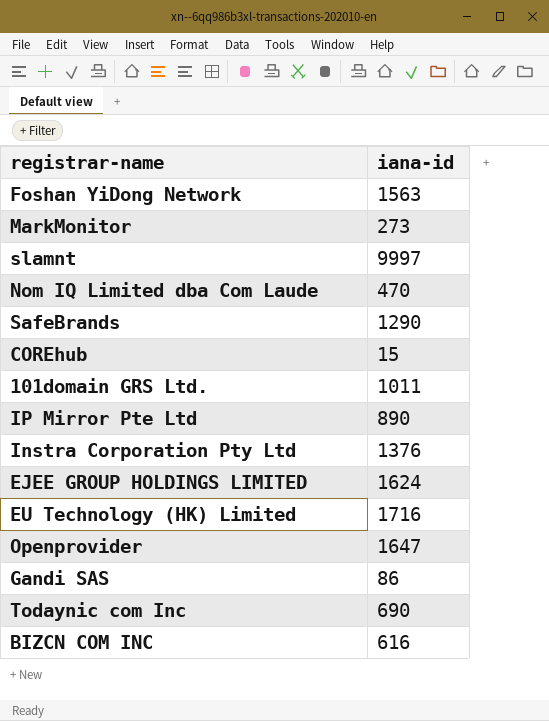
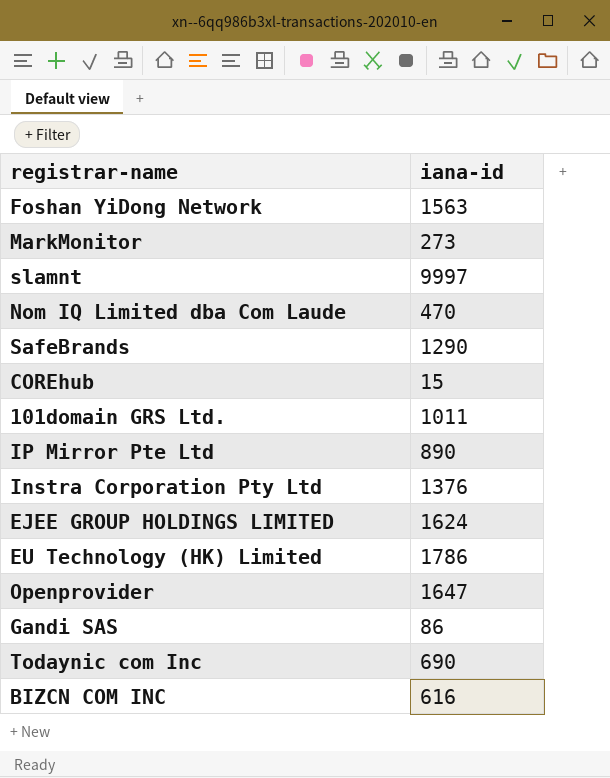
EU Technology (HK) Limited | iana-id: 1716 -> 1786

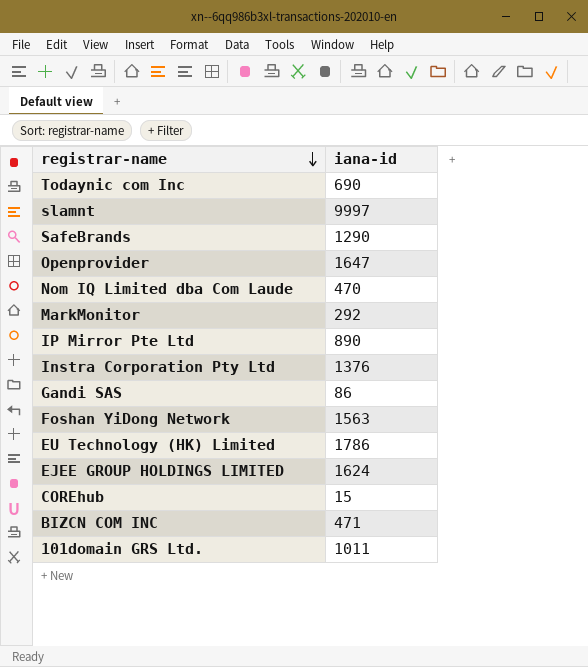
row order: none -> registrar-name descending
MarkMonitor | iana-id: 273 -> 292
BIZCN COM INC | iana-id: 616 -> 471

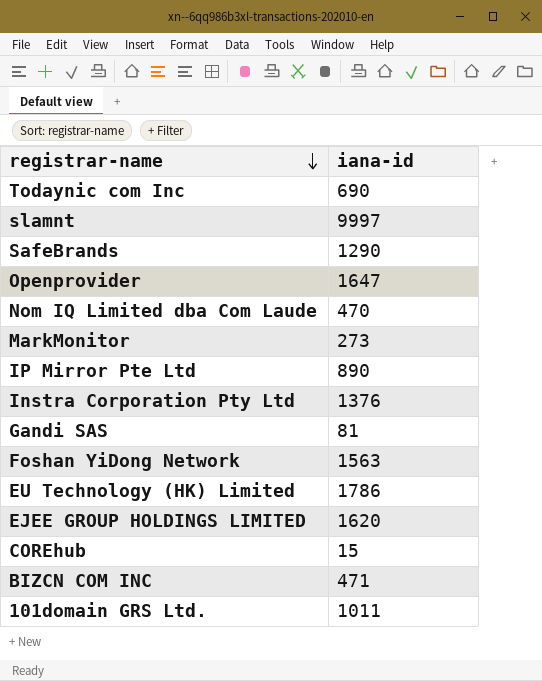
MarkMonitor | iana-id: 292 -> 273
Gandi SAS | iana-id: 86 -> 81
EJEE GROUP HOLDINGS LIMITED | iana-id: 1624 -> 1620

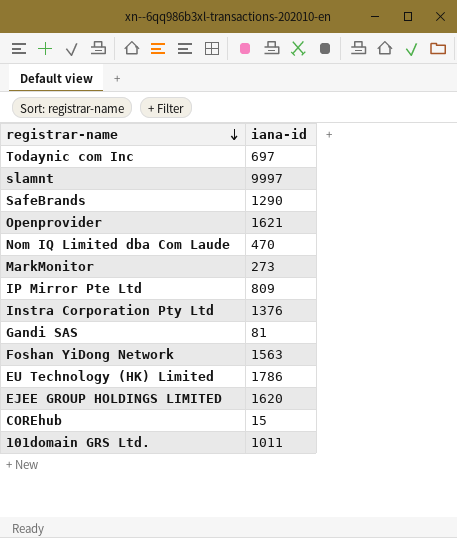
row BIZCN COM INC: 471 -> none
Todaynic com Inc | iana-id: 690 -> 697
Openprovider | iana-id: 1647 -> 1621
IP Mirror Pte Ltd | iana-id: 890 -> 809

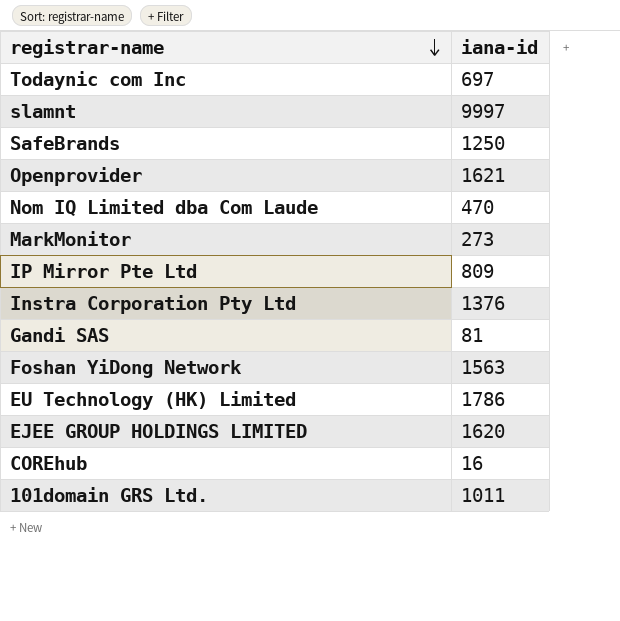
SafeBrands | iana-id: 1290 -> 1250
COREhub | iana-id: 15 -> 16

